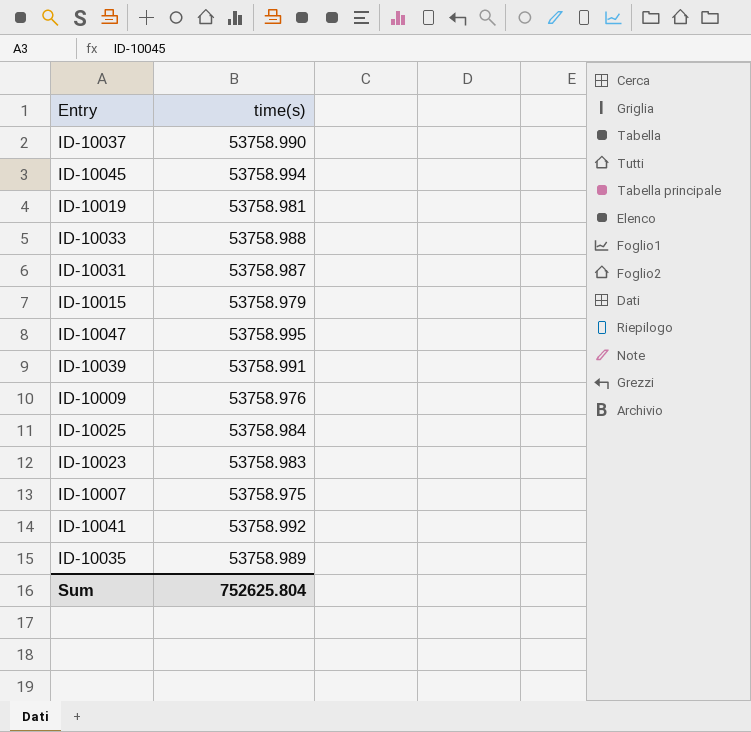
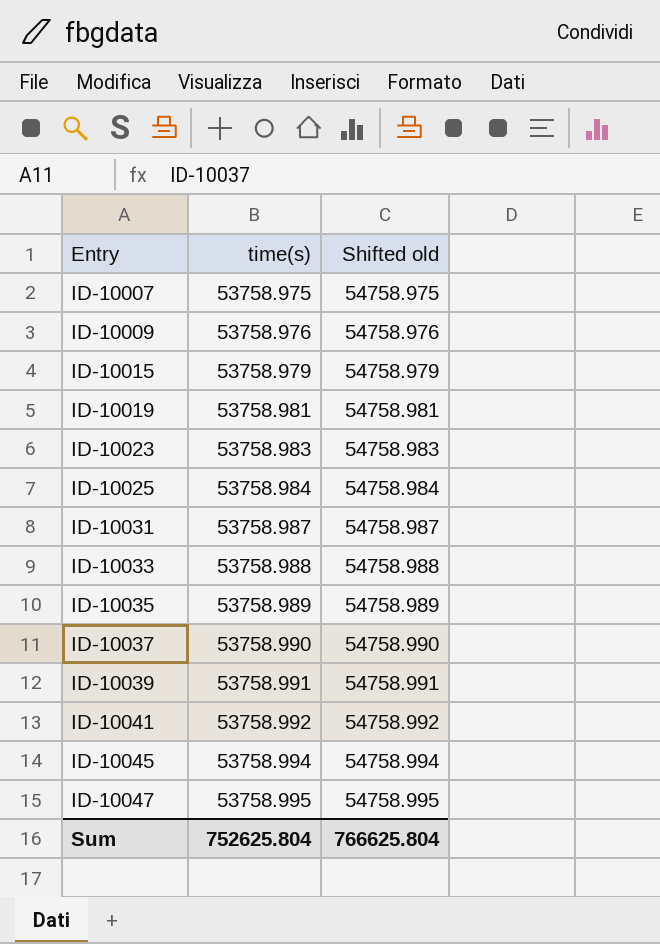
row order: none -> Entry ascending
column Shifted old | formula: none -> [time(s)] + 1000

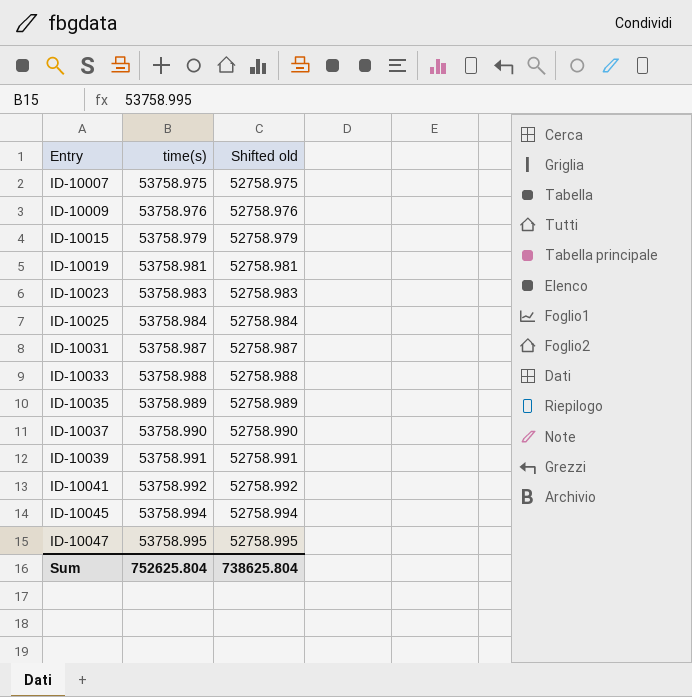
column Shifted old | formula: [time(s)] + 1000 -> [time(s)] - 1000
Sum | Shifted old: 766625.804 -> 738625.804

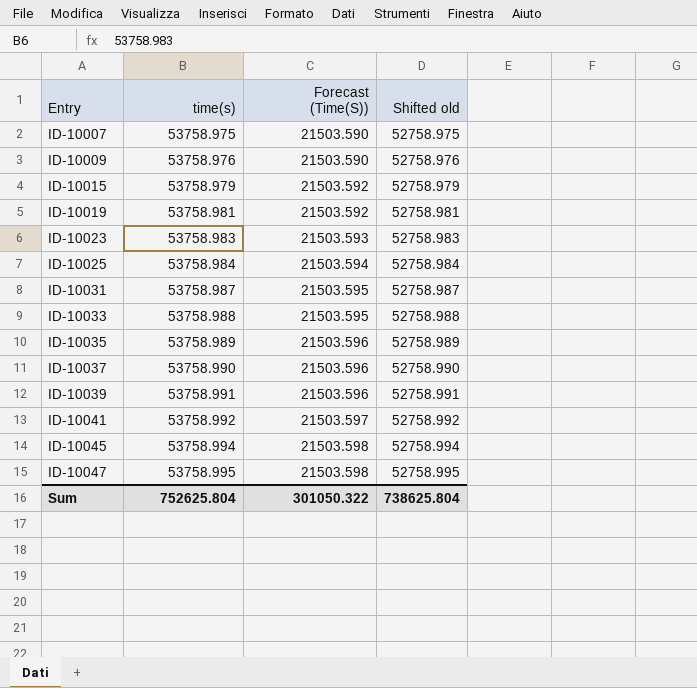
column Forecast (Time(S)) | formula: none -> [time(s)] * 0.4

